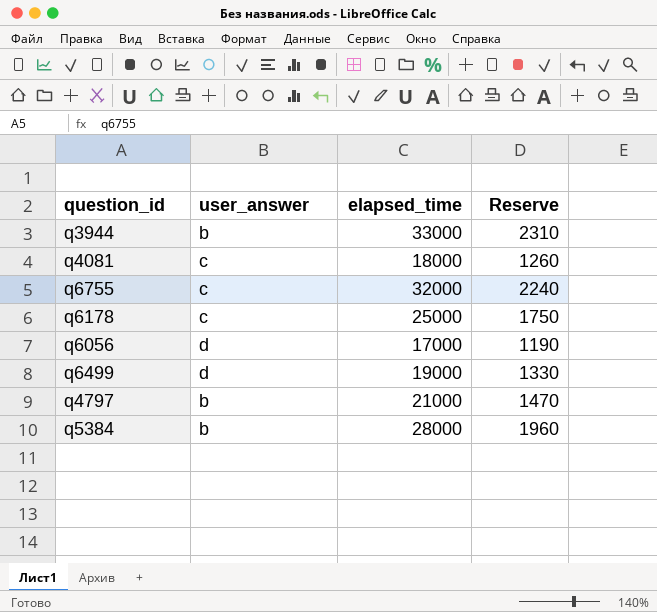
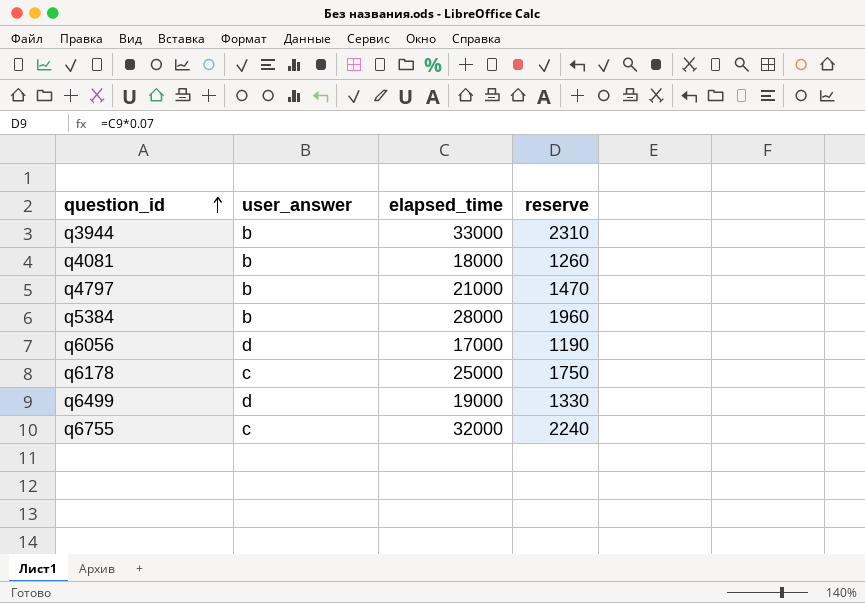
row order: none -> question_id ascending
column name: Reserve -> reserve
q4081 | user_answer: c -> b

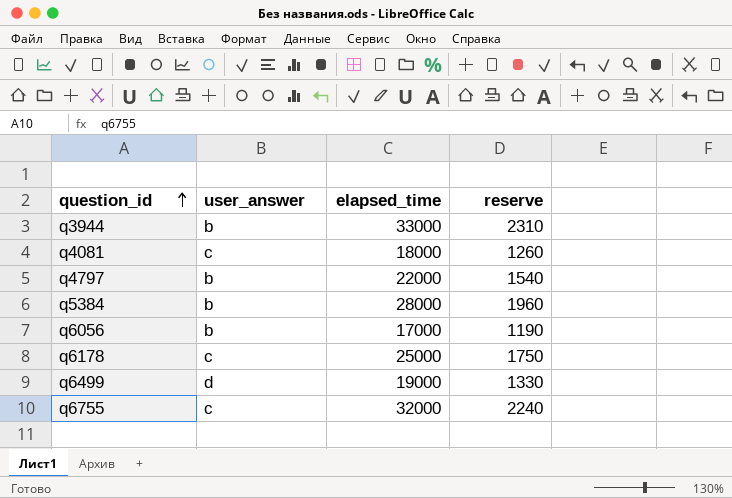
q4081 | user_answer: b -> c
q4797 | elapsed_time: 21000 -> 22000
q4797 | reserve: 1470 -> 1540
q6056 | user_answer: d -> b

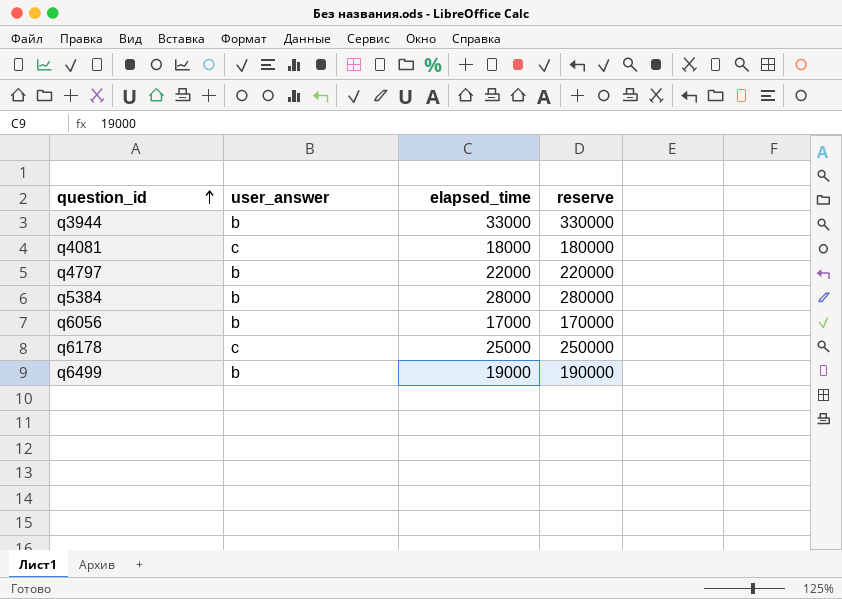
column reserve | formula: [elapsed_time] * 0.07 -> [elapsed_time] * 10
row q6755: c | 32000 | 2240 -> none
q6499 | user_answer: d -> b

